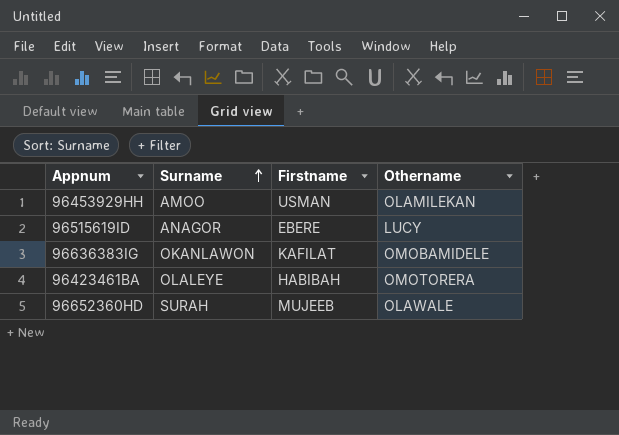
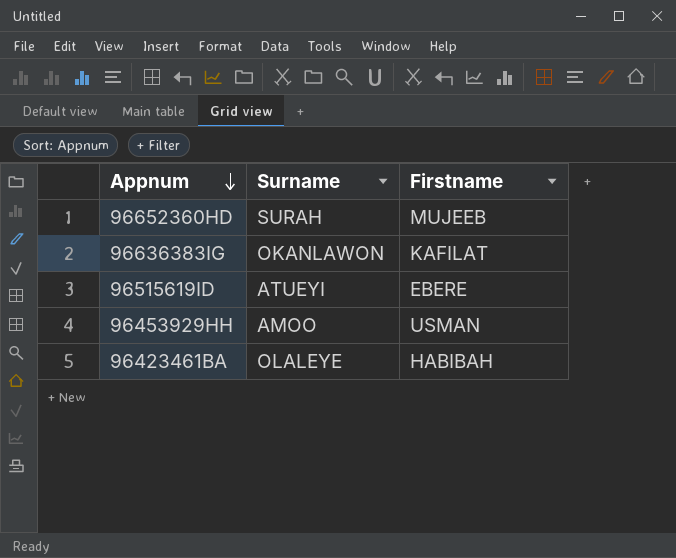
row order: Surname ascending -> Appnum descending
column Othername | position: 4 -> none
96515619ID | Surname: ANAGOR -> ATUEYI

